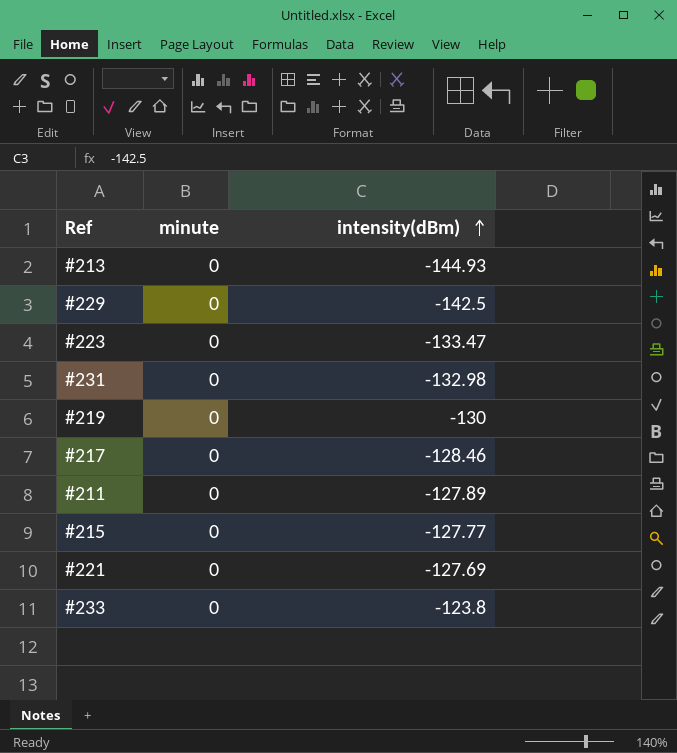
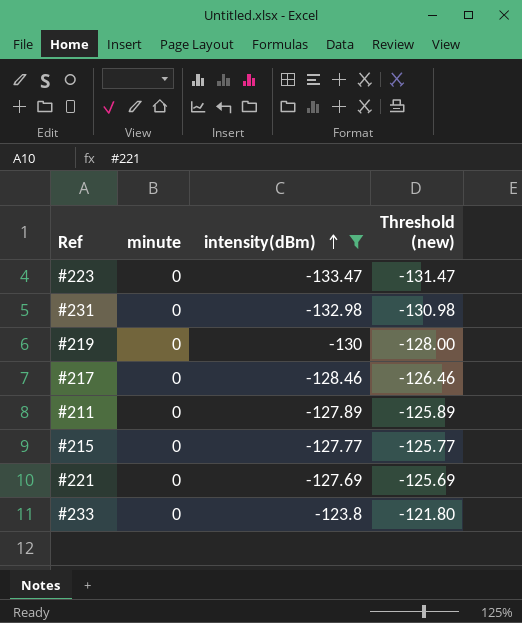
filter: none -> intensity(dBm) >= -133.47
column Threshold (new) | formula: none -> [intensity(dBm)] + 2

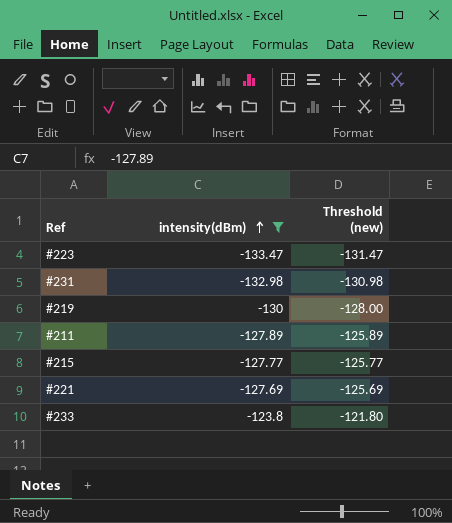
column minute | position: 2 -> none
row #217: 0 | -128.46 | -126.46 -> none

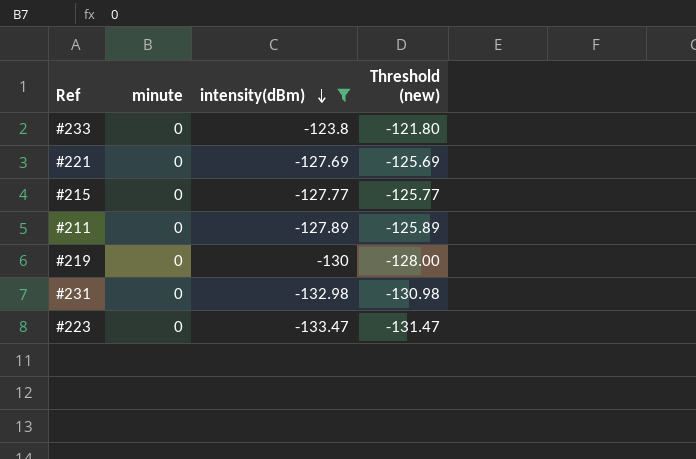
row order: intensity(dBm) ascending -> intensity(dBm) descending
column minute | position: none -> 2

